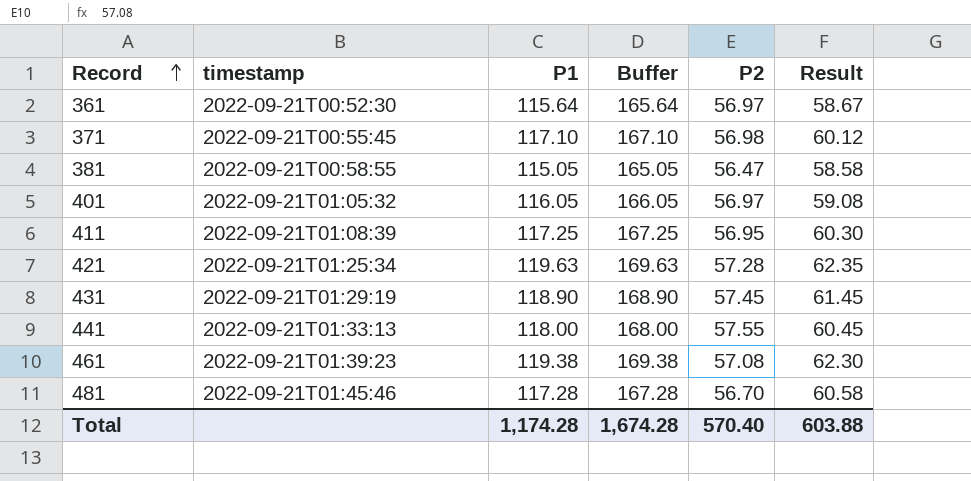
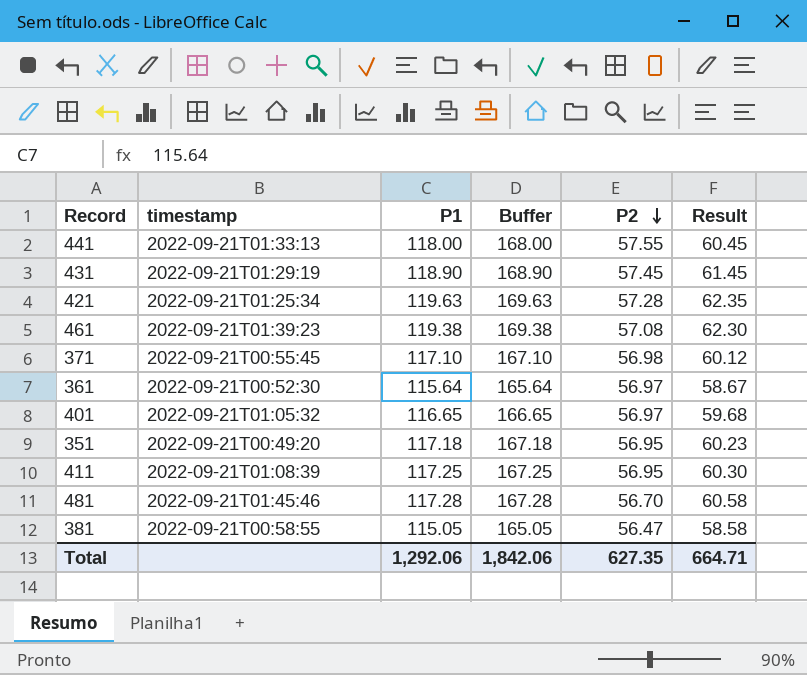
row order: Record ascending -> P2 descending
401 | P1: 116.05 -> 116.65
401 | Buffer: 166.05 -> 166.65
401 | Result: 59.08 -> 59.68
row 351: none -> 2022-09-21T00:49:20 | 117.18 | 167.18 | 56.95 | 60.23
Total | P1: 1,174.28 -> 1,292.06
Total | Buffer: 1,674.28 -> 1,842.06
Total | P2: 570.40 -> 627.35
Total | Result: 603.88 -> 664.71

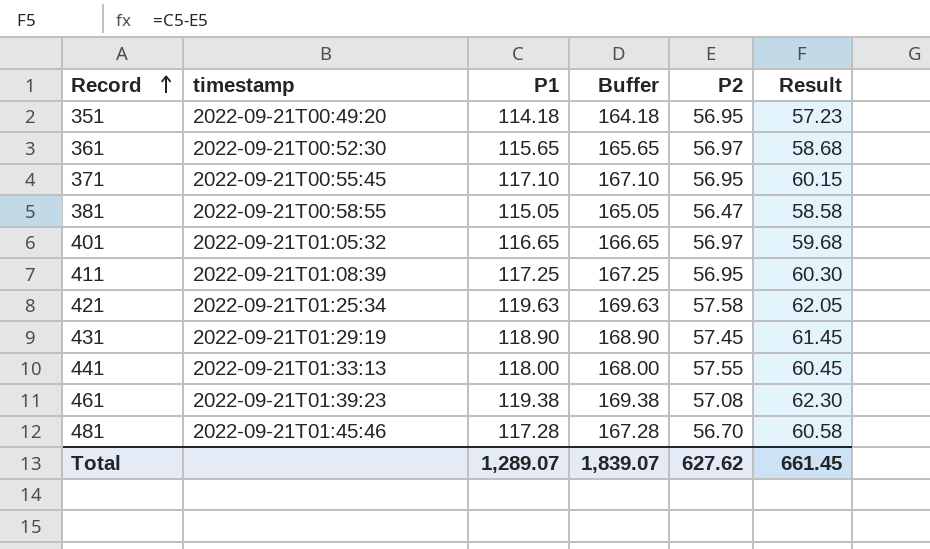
row order: P2 descending -> Record ascending
351 | P1: 117.18 -> 114.18
351 | Buffer: 167.18 -> 164.18
351 | Result: 60.23 -> 57.23
361 | P1: 115.64 -> 115.65
361 | Buffer: 165.64 -> 165.65
361 | Result: 58.67 -> 58.68
371 | P2: 56.98 -> 56.95
371 | Result: 60.12 -> 60.15
421 | P2: 57.28 -> 57.58
421 | Result: 62.35 -> 62.05
Total | P1: 1,292.06 -> 1,289.07
Total | Buffer: 1,842.06 -> 1,839.07
Total | P2: 627.35 -> 627.62
Total | Result: 664.71 -> 661.45

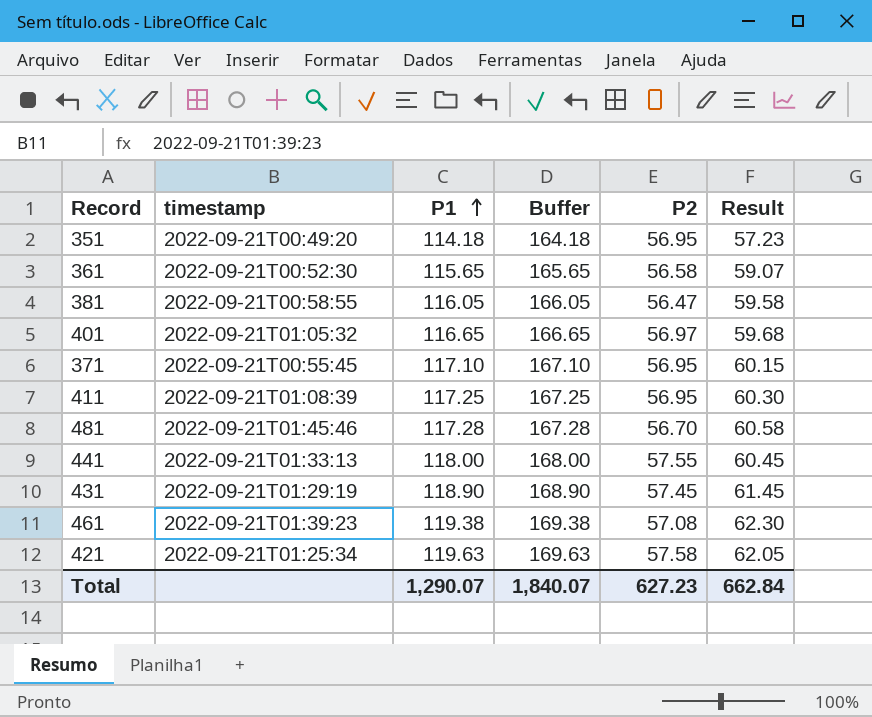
row order: Record ascending -> P1 ascending
361 | P2: 56.97 -> 56.58
361 | Result: 58.68 -> 59.07
381 | P1: 115.05 -> 116.05
381 | Buffer: 165.05 -> 166.05
381 | Result: 58.58 -> 59.58
Total | P1: 1,289.07 -> 1,290.07
Total | Buffer: 1,839.07 -> 1,840.07
Total | P2: 627.62 -> 627.23
Total | Result: 661.45 -> 662.84

